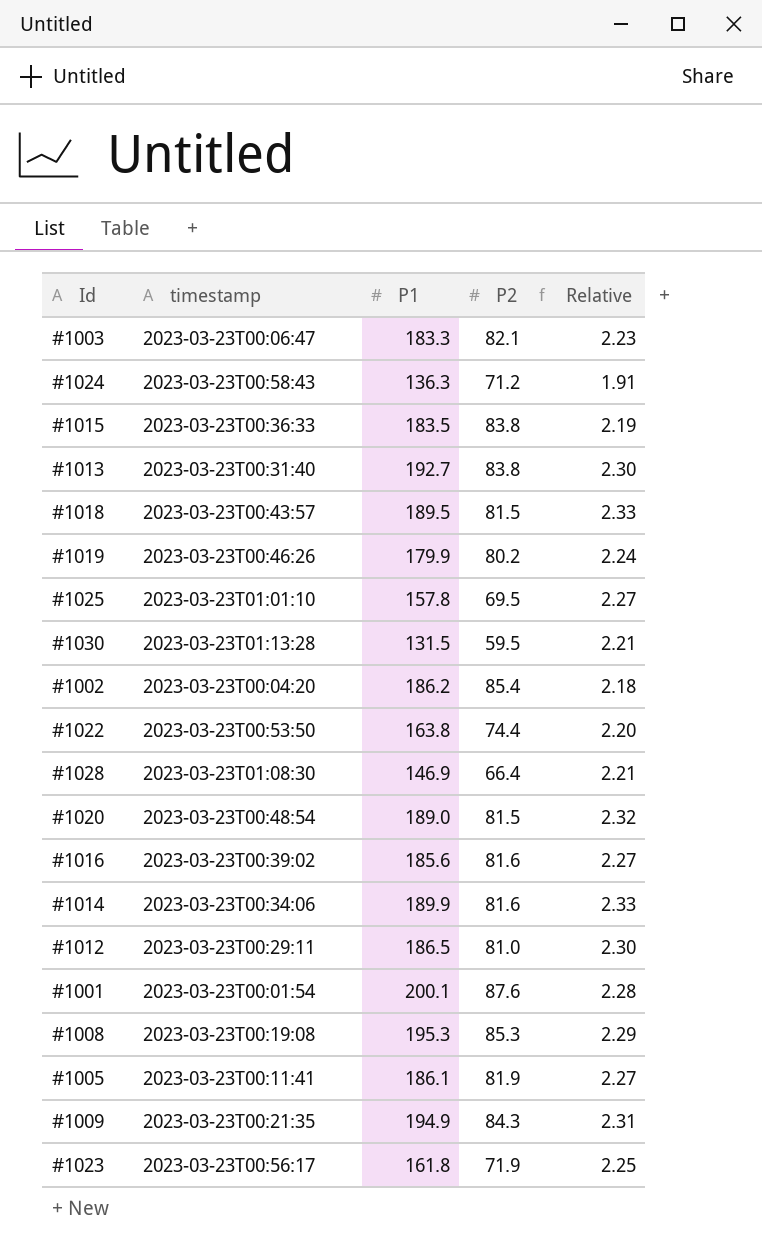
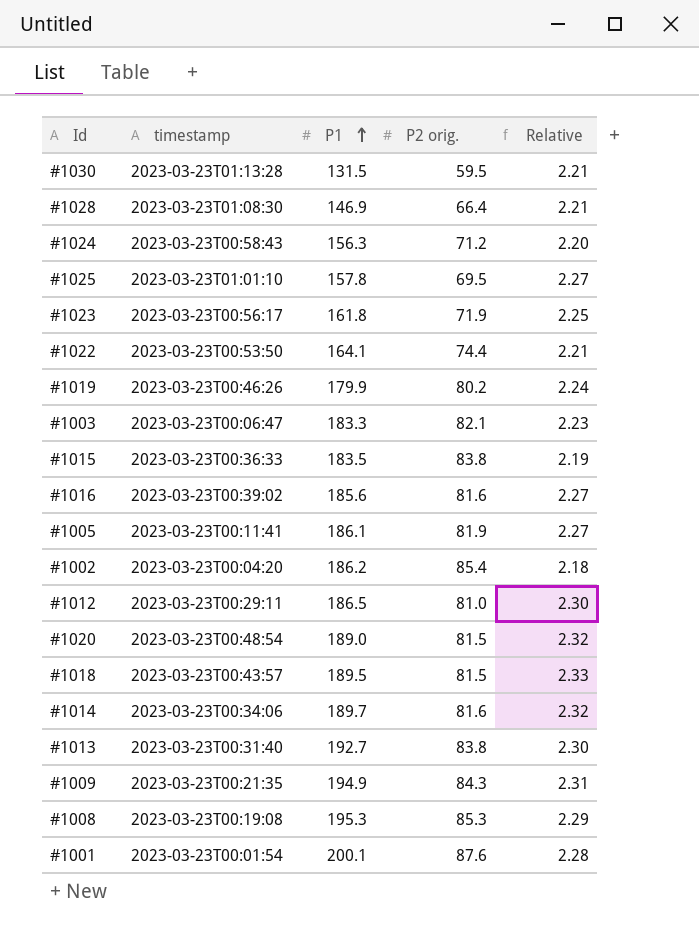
row order: none -> P1 ascending
column name: P2 -> P2 orig.
#1024 | P1: 136.3 -> 156.3
#1024 | Relative: 1.91 -> 2.20
#1022 | P1: 163.8 -> 164.1
#1022 | Relative: 2.20 -> 2.21
#1014 | P1: 189.9 -> 189.7
#1014 | Relative: 2.33 -> 2.32

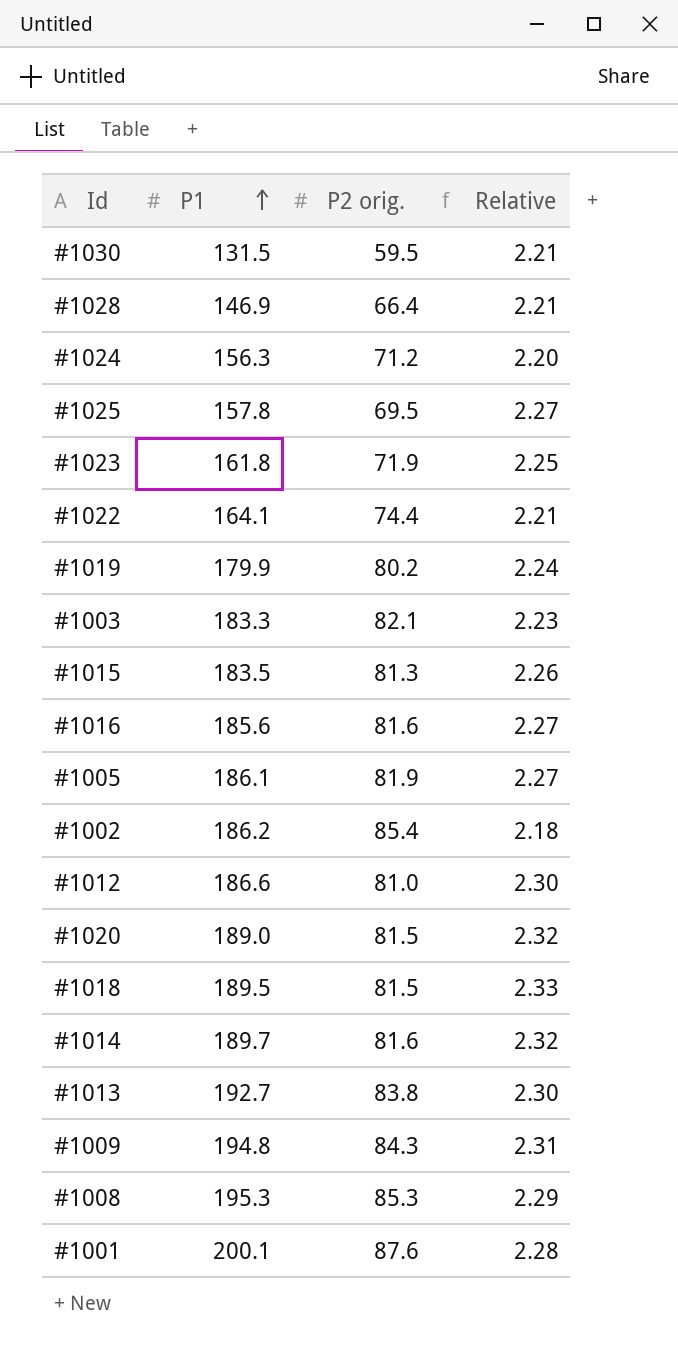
column timestamp | position: 2 -> none
#1015 | P2 orig.: 83.8 -> 81.3
#1015 | Relative: 2.19 -> 2.26
#1012 | P1: 186.5 -> 186.6
#1009 | P1: 194.9 -> 194.8

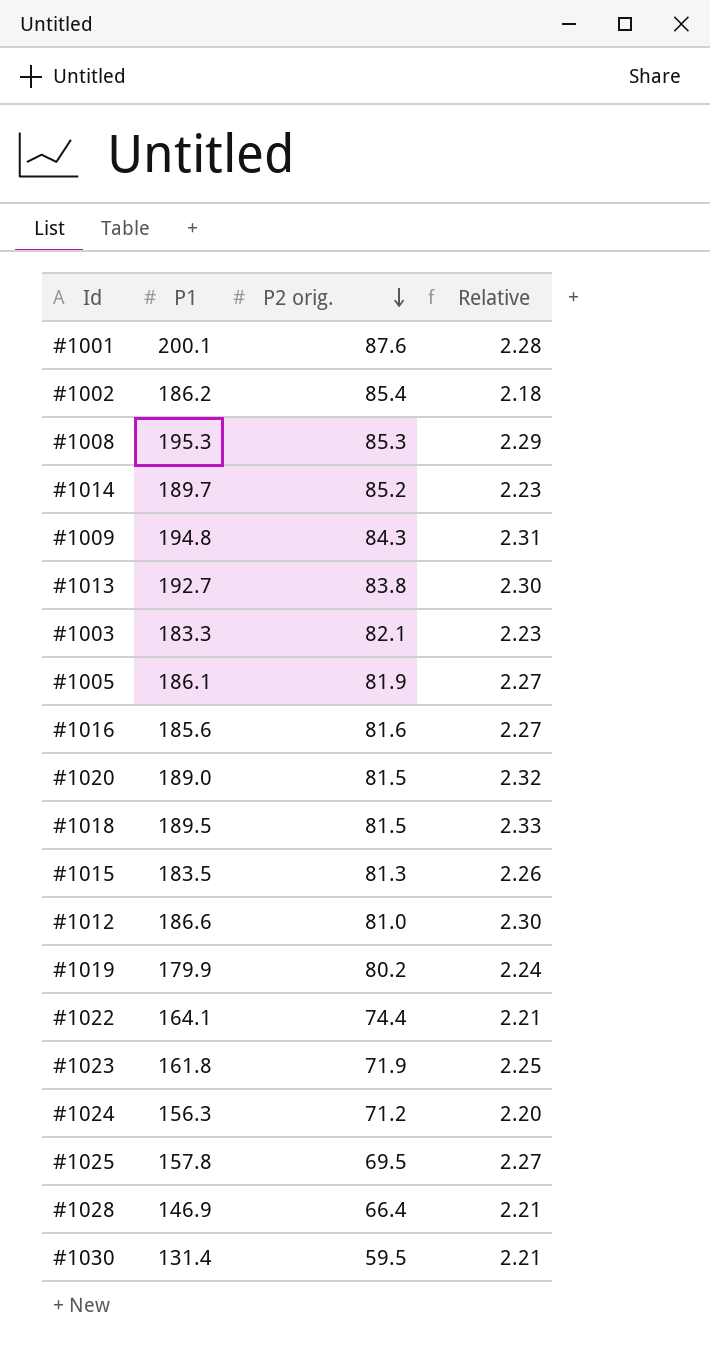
row order: P1 ascending -> P2 orig. descending
#1014 | P2 orig.: 81.6 -> 85.2
#1014 | Relative: 2.32 -> 2.23
#1030 | P1: 131.5 -> 131.4

